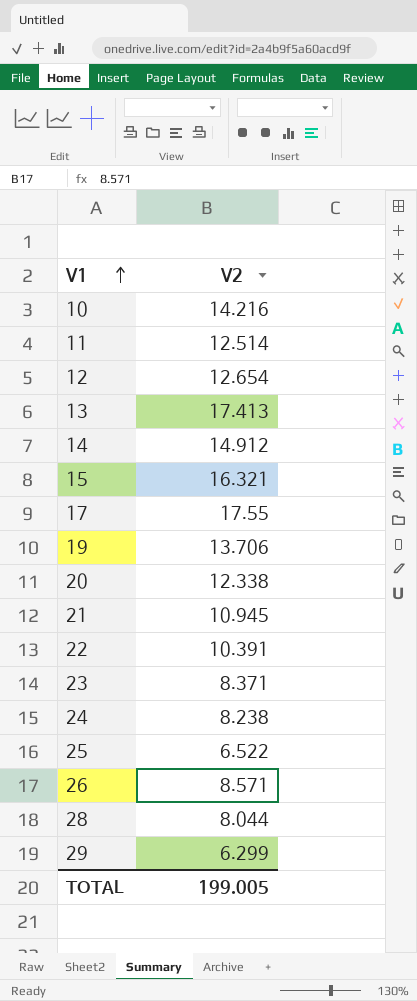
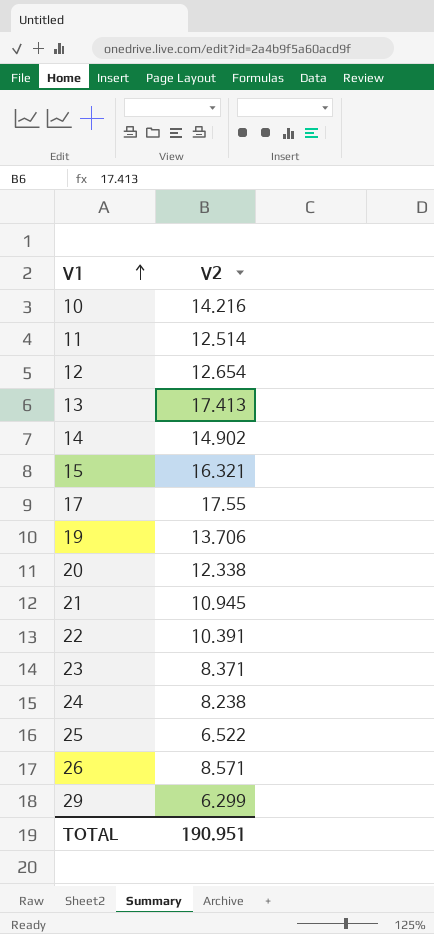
row 28: 8.044 -> none
14 | V2: 14.912 -> 14.902
TOTAL | V2: 199.005 -> 190.951

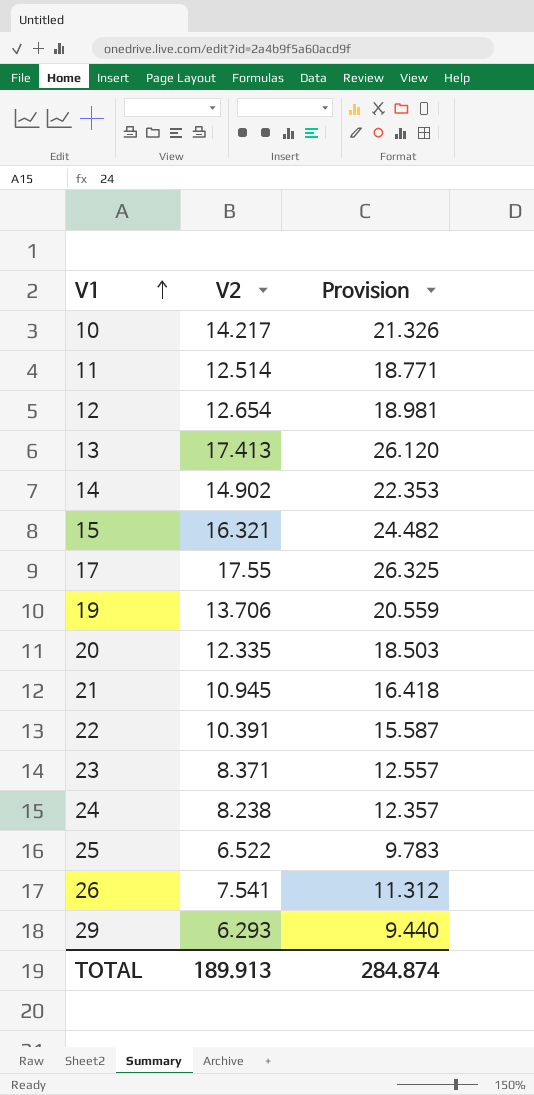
column Provision | formula: none -> [V2] * 1.5
10 | V2: 14.216 -> 14.217
20 | V2: 12.338 -> 12.335
26 | V2: 8.571 -> 7.541
29 | V2: 6.299 -> 6.293
TOTAL | V2: 190.951 -> 189.913

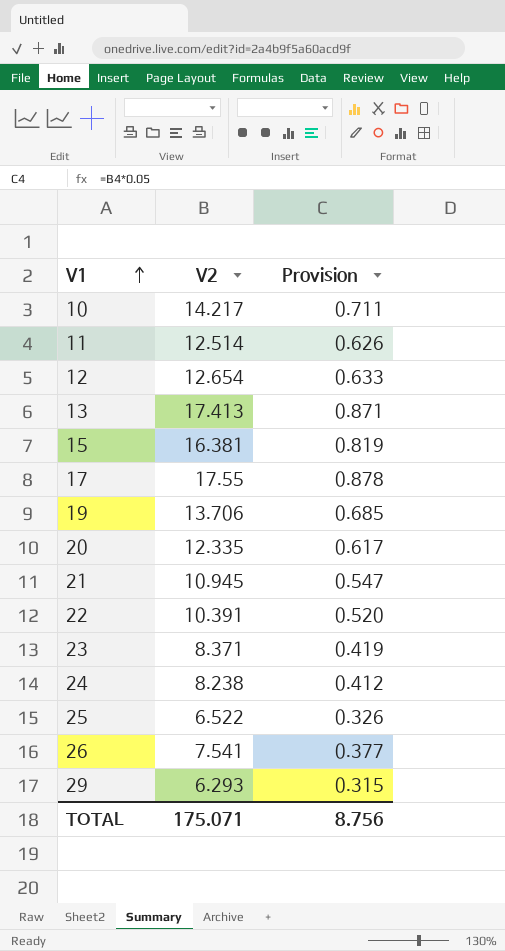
column Provision | formula: [V2] * 1.5 -> [V2] * 0.05
row 14: 14.902 | 22.353 -> none
15 | V2: 16.321 -> 16.381
TOTAL | V2: 189.913 -> 175.071
TOTAL | Provision: 284.874 -> 8.756

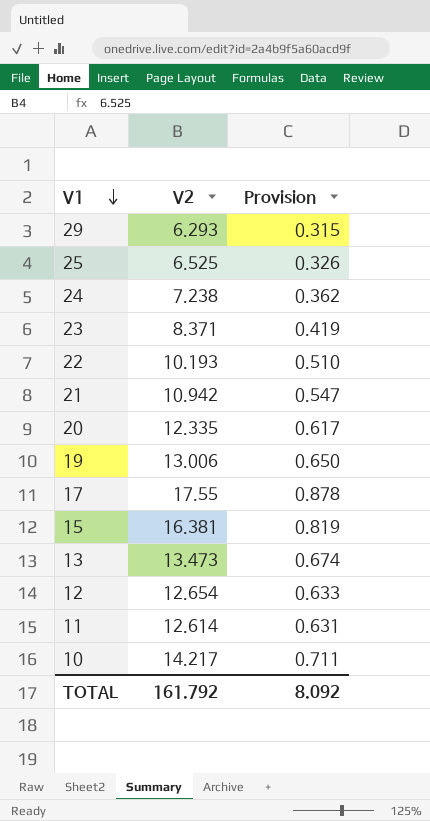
row order: V1 ascending -> V1 descending
row 26: 7.541 | 0.377 -> none
25 | V2: 6.522 -> 6.525
24 | V2: 8.238 -> 7.238
24 | Provision: 0.412 -> 0.362
22 | V2: 10.391 -> 10.193
22 | Provision: 0.520 -> 0.510
21 | V2: 10.945 -> 10.942
19 | V2: 13.706 -> 13.006
19 | Provision: 0.685 -> 0.650
13 | V2: 17.413 -> 13.473
13 | Provision: 0.871 -> 0.674
11 | V2: 12.514 -> 12.614
11 | Provision: 0.626 -> 0.631
TOTAL | V2: 175.071 -> 161.792
TOTAL | Provision: 8.756 -> 8.092

